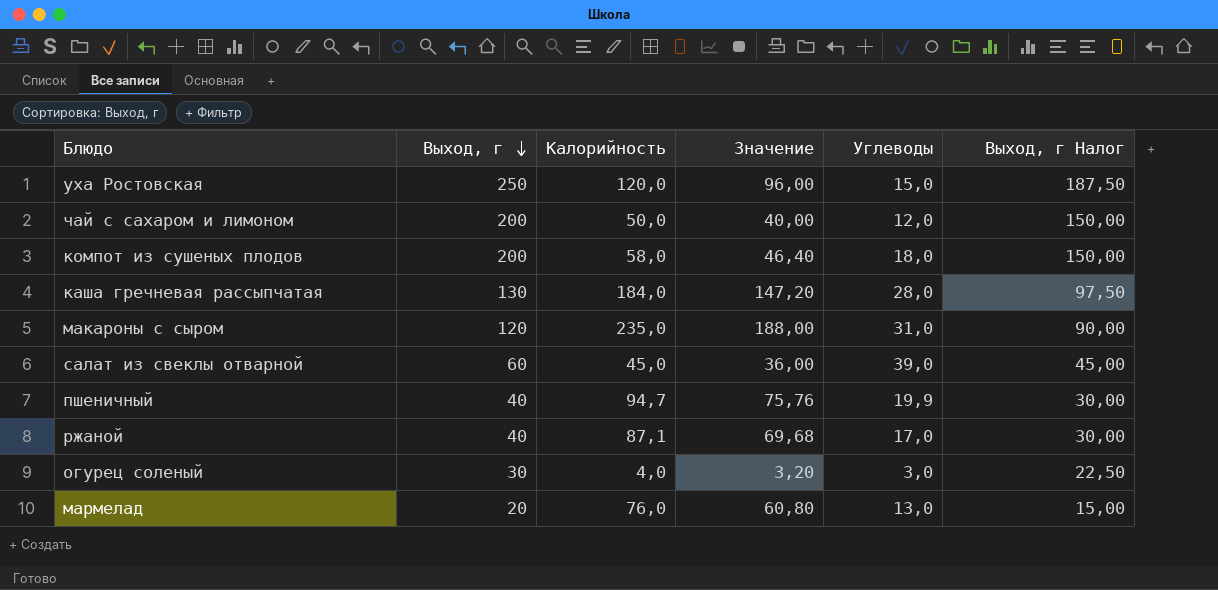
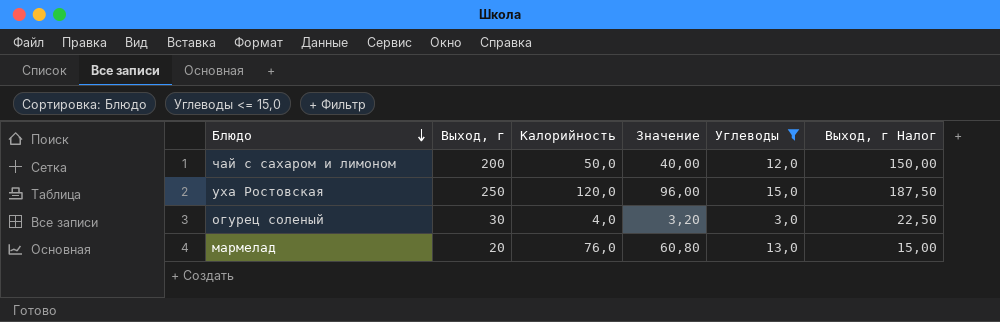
filter: none -> Углеводы <= 15,0
row order: Выход, г descending -> Блюдо descending

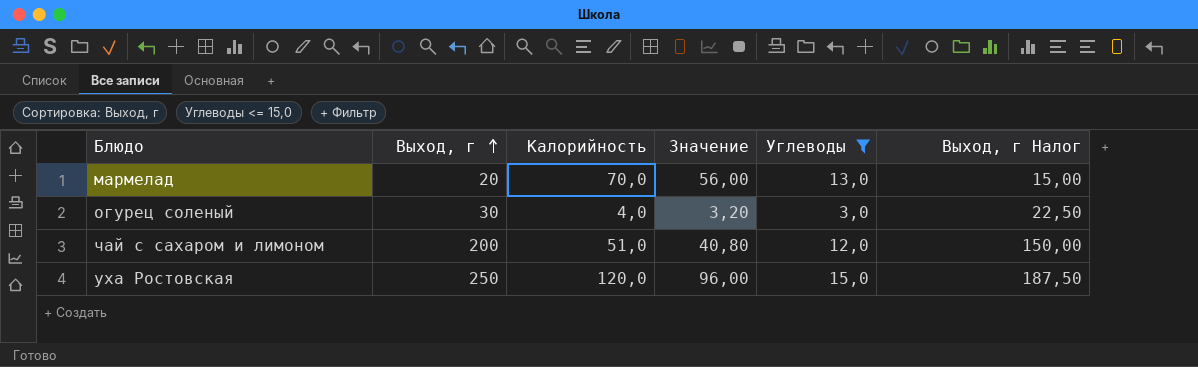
row order: Блюдо descending -> Выход, г ascending
мармелад | Калорийность: 76,0 -> 70,0
мармелад | Значение: 60,80 -> 56,00
чай с сахаром и лимоном | Калорийность: 50,0 -> 51,0
чай с сахаром и лимоном | Значение: 40,00 -> 40,80

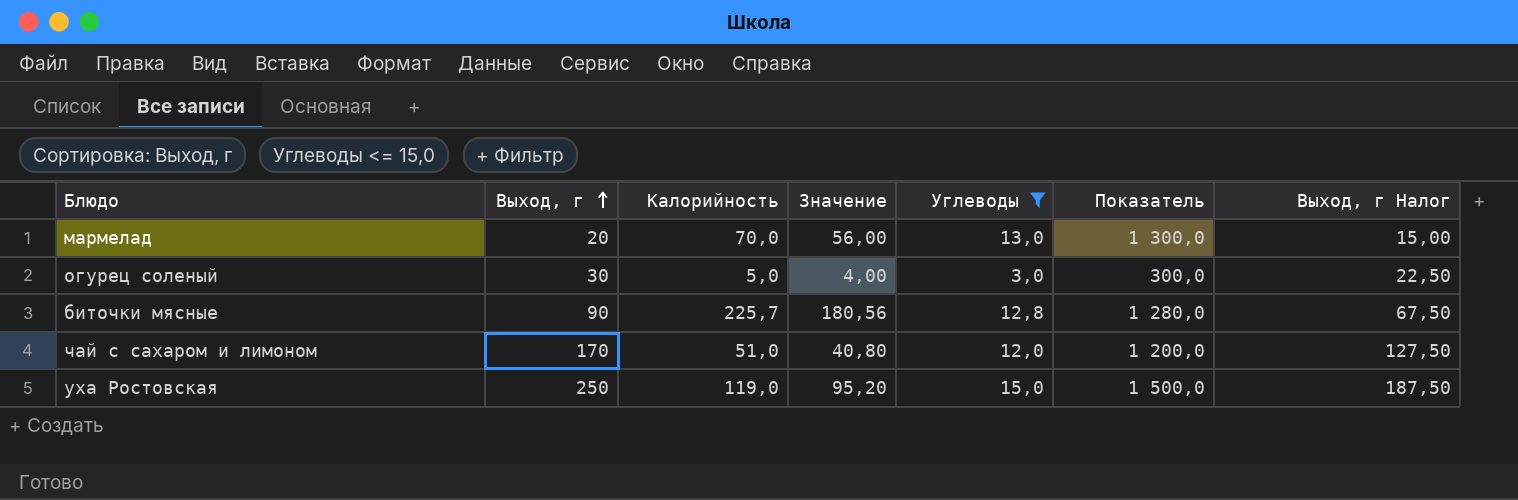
column Показатель | formula: none -> [Углеводы] * 100
огурец соленый | Калорийность: 4,0 -> 5,0
огурец соленый | Значение: 3,20 -> 4,00
row биточки мясные: none -> 90 | 225,7 | 180,56 | 12,8 | 1 280,0 | 67,50
чай с сахаром и лимоном | Выход, г: 200 -> 170
чай с сахаром и лимоном | Выход, г Налог: 150,00 -> 127,50
уха Ростовская | Калорийность: 120,0 -> 119,0
уха Ростовская | Значение: 96,00 -> 95,20

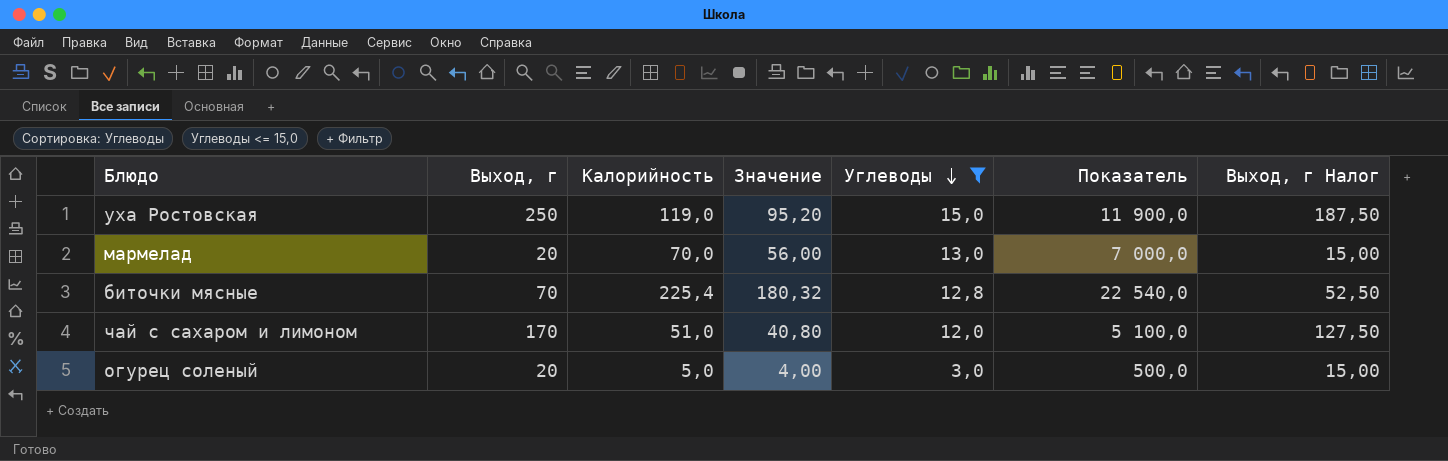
row order: Выход, г ascending -> Углеводы descending
column Показатель | formula: [Углеводы] * 100 -> [Калорийность] * 100
биточки мясные | Выход, г: 90 -> 70
биточки мясные | Калорийность: 225,7 -> 225,4
биточки мясные | Значение: 180,56 -> 180,32
биточки мясные | Выход, г Налог: 67,50 -> 52,50
огурец соленый | Выход, г: 30 -> 20
огурец соленый | Выход, г Налог: 22,50 -> 15,00

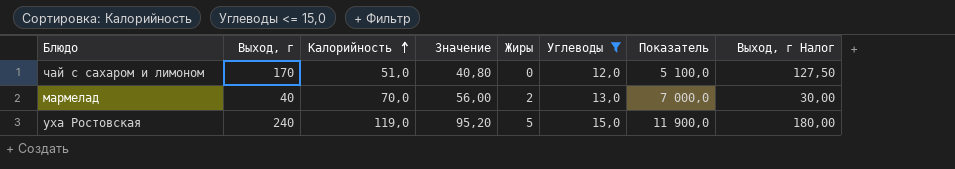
row order: Углеводы descending -> Калорийность ascending
column Жиры | position: none -> 5
row биточки мясные: 70 | 225,4 | 180,32 | 12,8 | 22 540,0 | 52,50 -> none
row огурец соленый: 20 | 5,0 | 4,00 | 3,0 | 500,0 | 15,00 -> none
мармелад | Выход, г: 20 -> 40
мармелад | Выход, г Налог: 15,00 -> 30,00
уха Ростовская | Выход, г: 250 -> 240
уха Ростовская | Выход, г Налог: 187,50 -> 180,00

